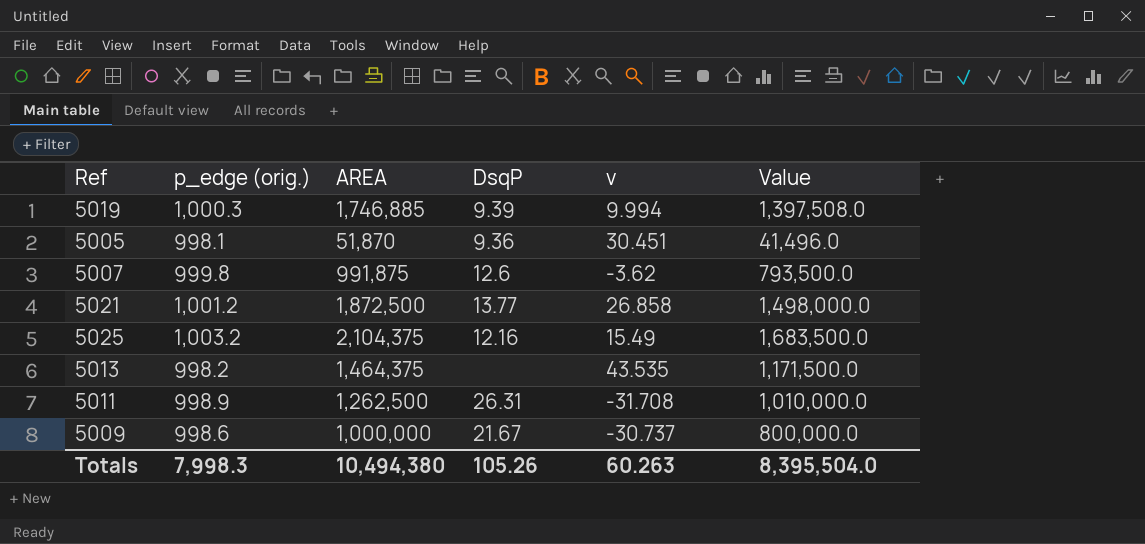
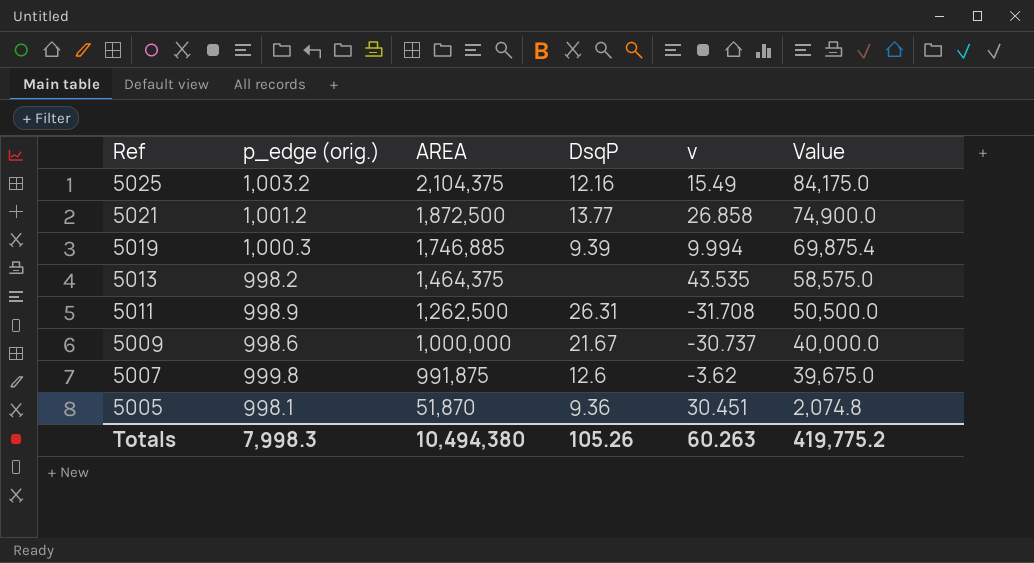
row order: none -> Ref descending
column Value | formula: [AREA] * 0.8 -> [AREA] * 0.04
Totals | Value: 8,395,504.0 -> 419,775.2

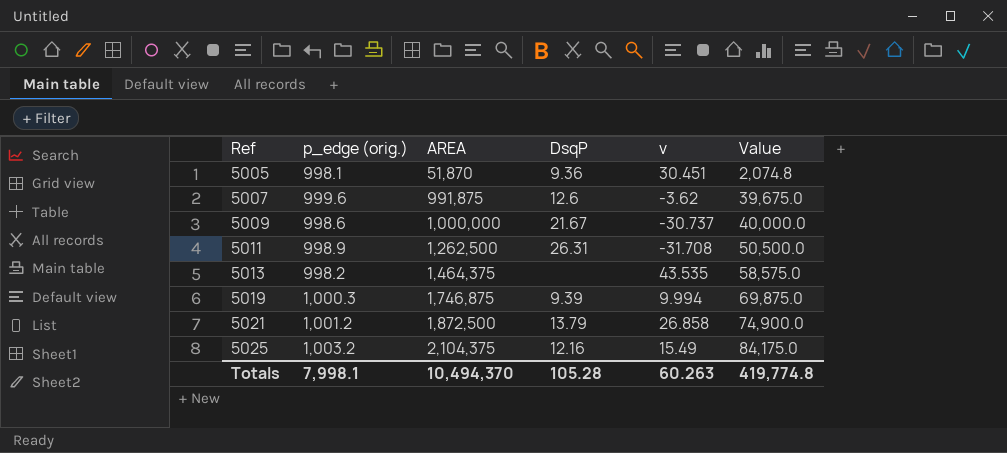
row order: Ref descending -> Ref ascending
5007 | p_edge (orig.): 999.8 -> 999.6
5019 | AREA: 1,746,885 -> 1,746,875
5019 | Value: 69,875.4 -> 69,875.0
5021 | DsqP: 13.77 -> 13.79
Totals | p_edge (orig.): 7,998.3 -> 7,998.1
Totals | AREA: 10,494,380 -> 10,494,370
Totals | DsqP: 105.26 -> 105.28
Totals | Value: 419,775.2 -> 419,774.8

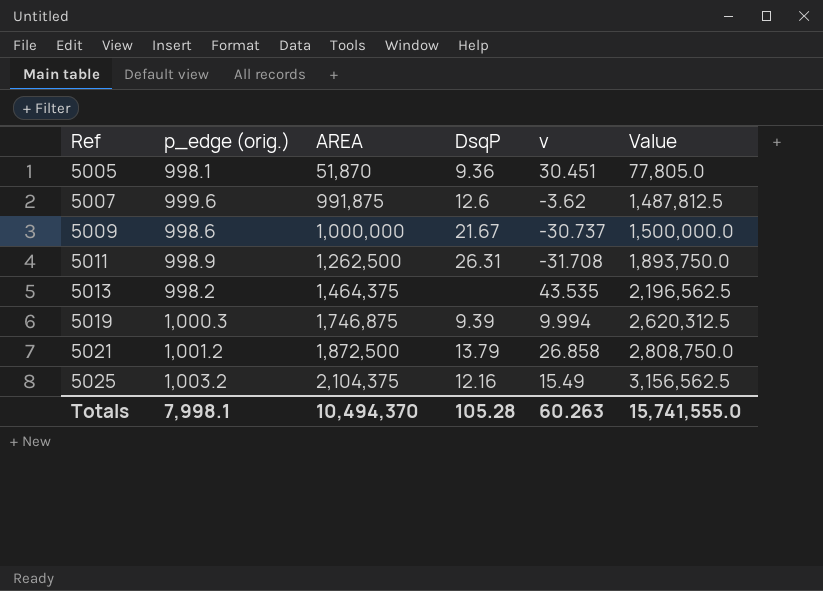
column Value | formula: [AREA] * 0.04 -> [AREA] * 1.5
Totals | Value: 419,774.8 -> 15,741,555.0

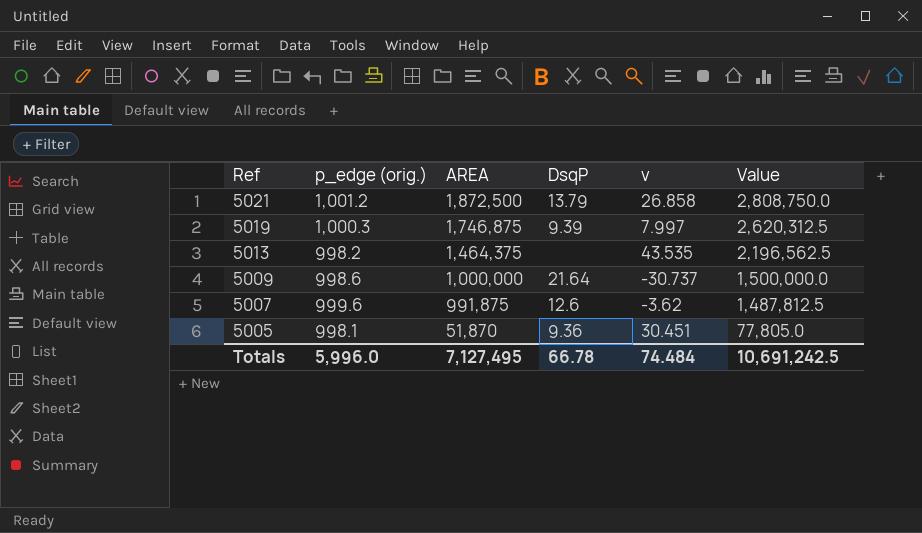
row order: Ref ascending -> Ref descending
row 5011: 998.9 | 1,262,500 | 26.31 | -31.708 | 1,893,750.0 -> none
row 5025: 1,003.2 | 2,104,375 | 12.16 | 15.49 | 3,156,562.5 -> none
5019 | v: 9.994 -> 7.997
5009 | DsqP: 21.67 -> 21.64
Totals | p_edge (orig.): 7,998.1 -> 5,996.0
Totals | AREA: 10,494,370 -> 7,127,495
Totals | DsqP: 105.28 -> 66.78
Totals | v: 60.263 -> 74.484
Totals | Value: 15,741,555.0 -> 10,691,242.5

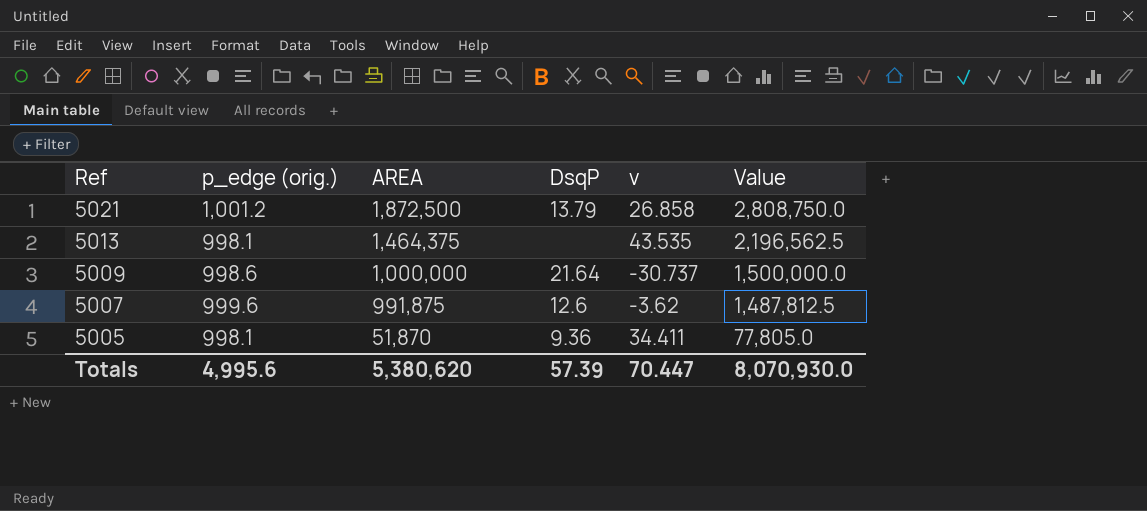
row 5019: 1,000.3 | 1,746,875 | 9.39 | 7.997 | 2,620,312.5 -> none
5013 | p_edge (orig.): 998.2 -> 998.1
5005 | v: 30.451 -> 34.411
Totals | p_edge (orig.): 5,996.0 -> 4,995.6
Totals | AREA: 7,127,495 -> 5,380,620
Totals | DsqP: 66.78 -> 57.39
Totals | v: 74.484 -> 70.447
Totals | Value: 10,691,242.5 -> 8,070,930.0

